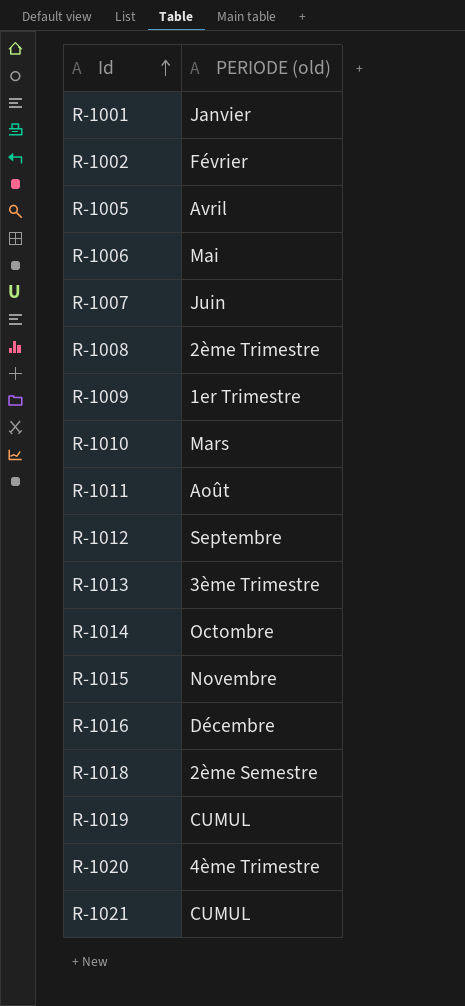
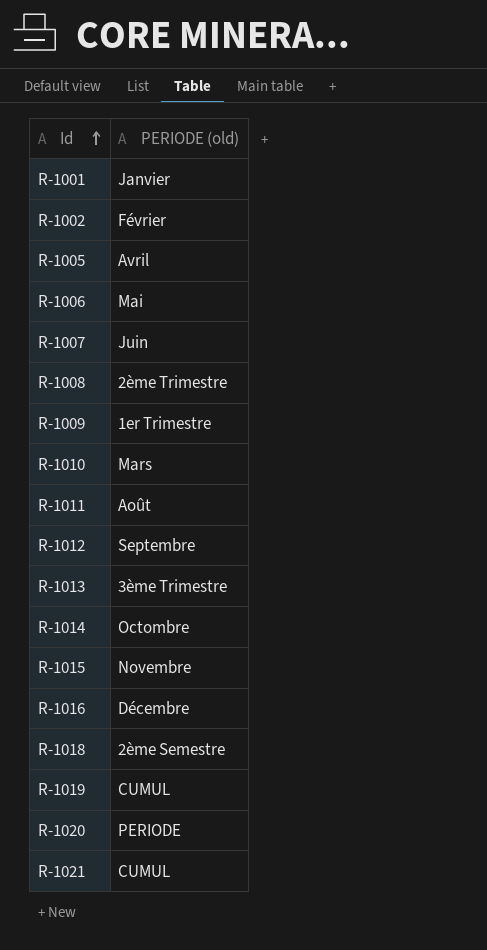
R-1020 | PERIODE (old): 4ème Trimestre -> PERIODE

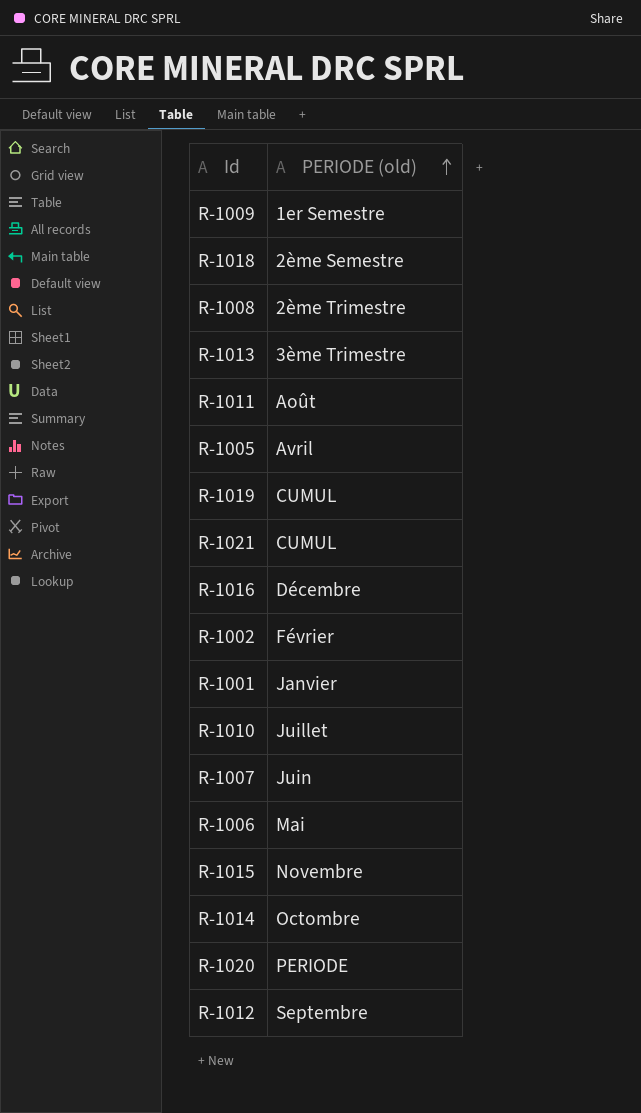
row order: Id ascending -> PERIODE (old) ascending
R-1009 | PERIODE (old): 1er Trimestre -> 1er Semestre
R-1010 | PERIODE (old): Mars -> Juillet

